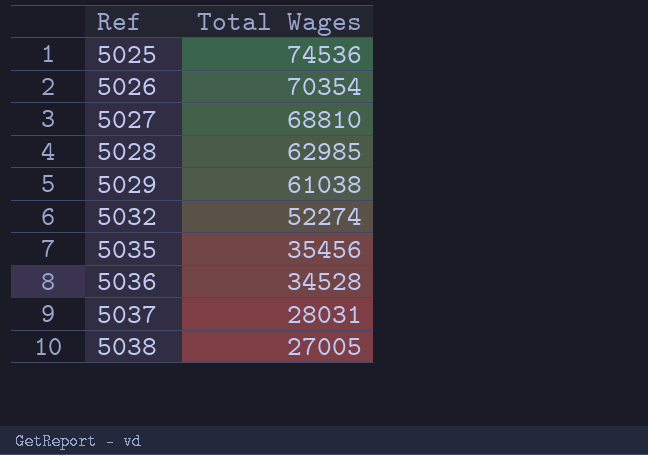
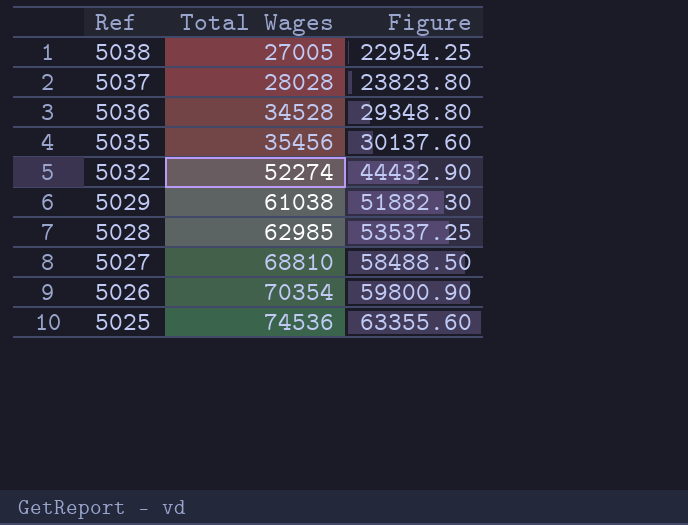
row order: Ref ascending -> Ref descending
column Figure | formula: none -> [Total Wages] * 0.85
5037 | Total Wages: 28031 -> 28028

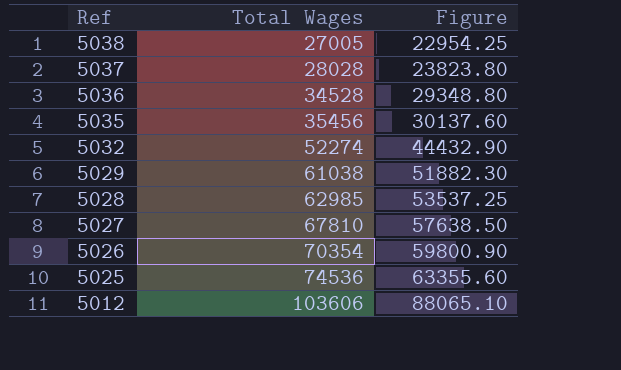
5027 | Total Wages: 68810 -> 67810
5027 | Figure: 58488.50 -> 57638.50
row 5012: none -> 103606 | 88065.10

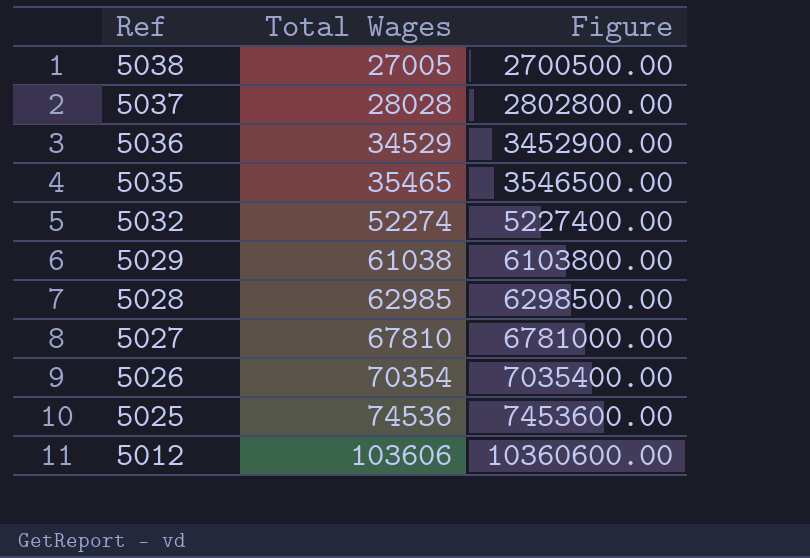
column Figure | formula: [Total Wages] * 0.85 -> [Total Wages] * 100
5036 | Total Wages: 34528 -> 34529
5035 | Total Wages: 35456 -> 35465

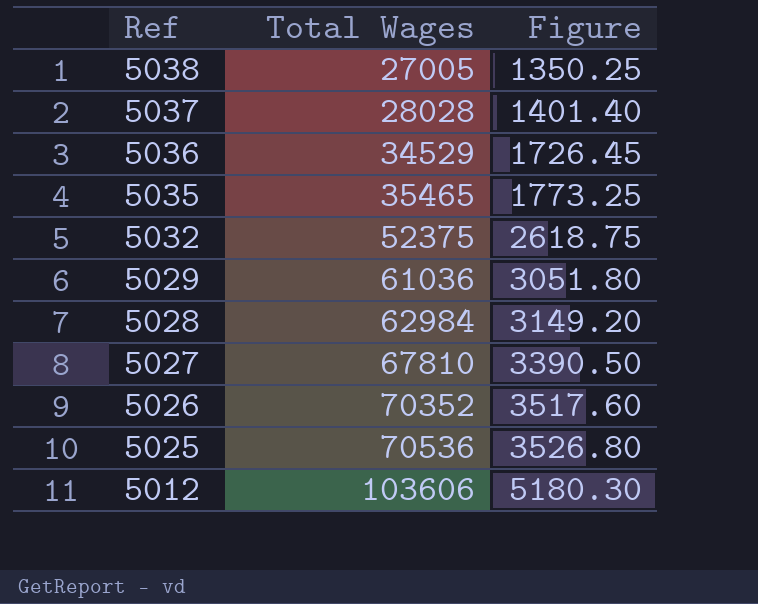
column Figure | formula: [Total Wages] * 100 -> [Total Wages] * 0.05
5032 | Total Wages: 52274 -> 52375
5029 | Total Wages: 61038 -> 61036
5028 | Total Wages: 62985 -> 62984
5026 | Total Wages: 70354 -> 70352
5025 | Total Wages: 74536 -> 70536

